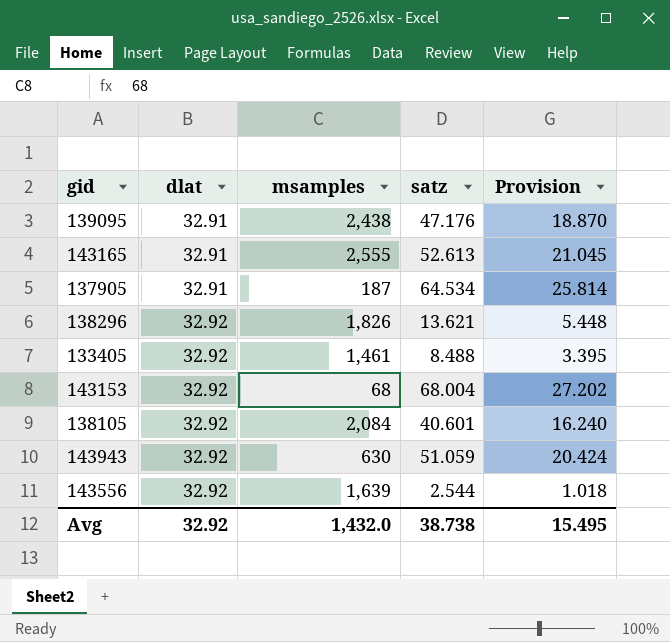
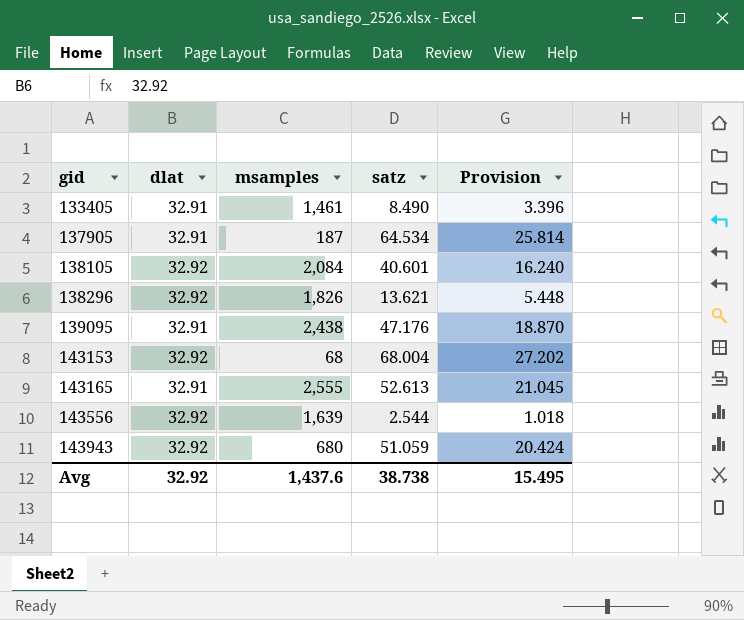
row order: dlat ascending -> gid ascending
133405 | dlat: 32.92 -> 32.91
133405 | satz: 8.488 -> 8.490
133405 | Provision: 3.395 -> 3.396
143943 | msamples: 630 -> 680
Avg | msamples: 1,432.0 -> 1,437.6

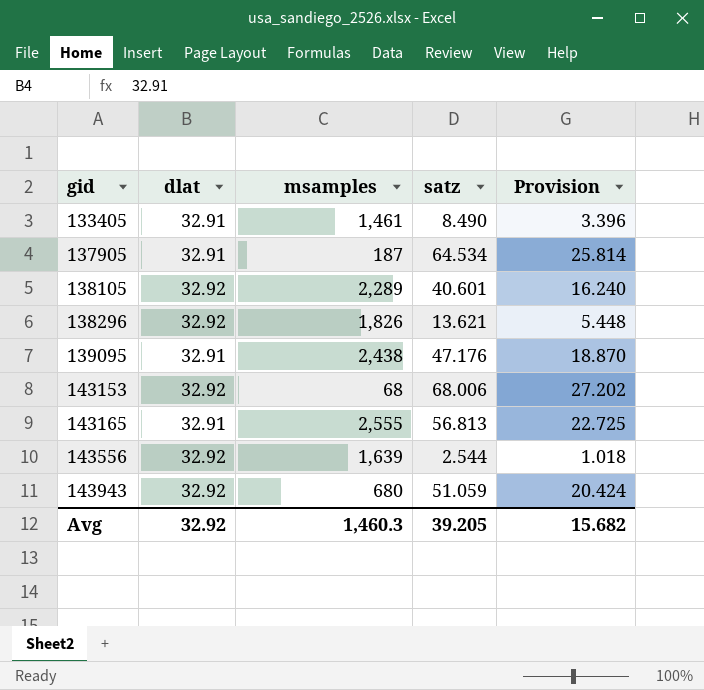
138105 | msamples: 2,084 -> 2,289
143153 | satz: 68.004 -> 68.006
143165 | satz: 52.613 -> 56.813
143165 | Provision: 21.045 -> 22.725
Avg | msamples: 1,437.6 -> 1,460.3
Avg | satz: 38.738 -> 39.205
Avg | Provision: 15.495 -> 15.682

